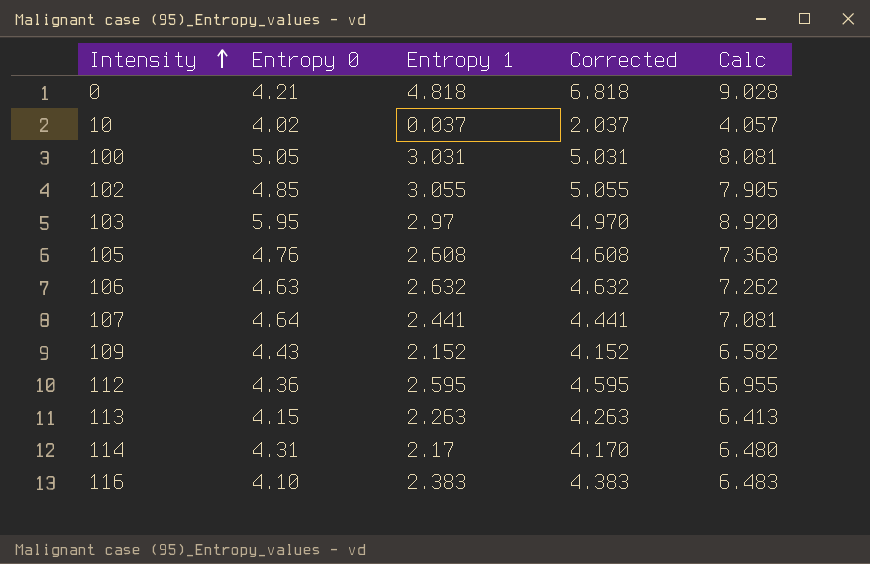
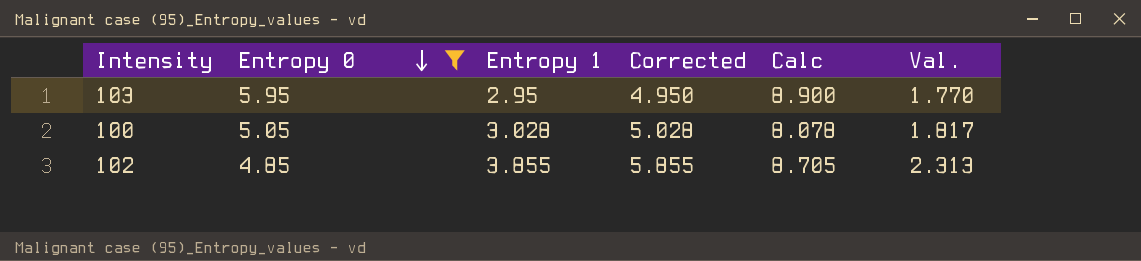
filter: none -> Entropy 0 >= 4.85
row order: Intensity ascending -> Entropy 0 descending
column Val. | formula: none -> [Entropy 1] * 0.6
103 | Entropy 1: 2.97 -> 2.95
103 | Corrected: 4.970 -> 4.950
103 | Calc: 8.920 -> 8.900
100 | Entropy 1: 3.031 -> 3.028
100 | Corrected: 5.031 -> 5.028
100 | Calc: 8.081 -> 8.078
102 | Entropy 1: 3.055 -> 3.855
102 | Corrected: 5.055 -> 5.855
102 | Calc: 7.905 -> 8.705

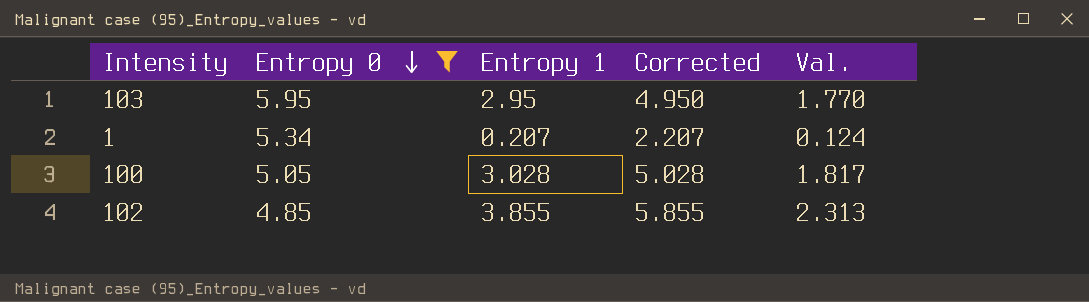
column Calc | formula: [Entropy 0] + [Entropy 1] -> none
row 1: none -> 5.34 | 0.207 | 2.207 | 0.124

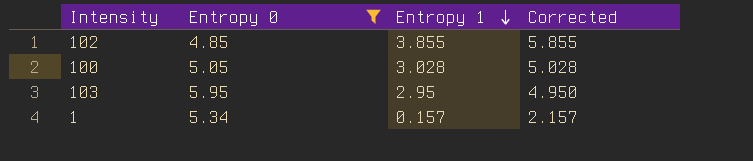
row order: Entropy 0 descending -> Entropy 1 descending
column Val. | formula: [Entropy 1] * 0.6 -> none
1 | Entropy 1: 0.207 -> 0.157
1 | Corrected: 2.207 -> 2.157

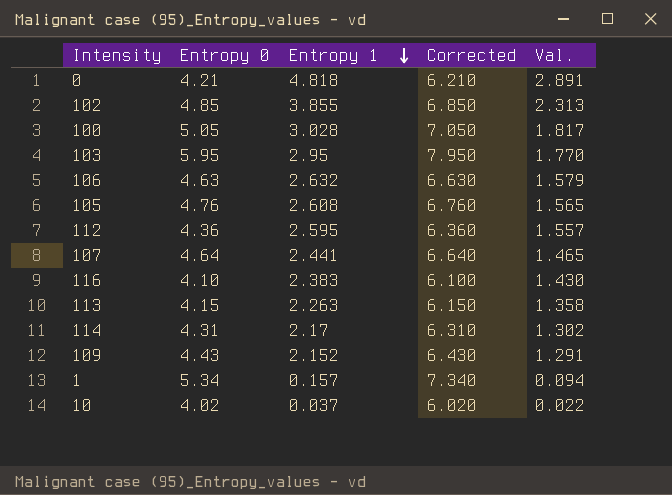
filter: Entropy 0 >= 4.85 -> none
column Corrected | formula: [Entropy 1] + 2 -> [Entropy 0] + 2
column Val. | formula: none -> [Entropy 1] * 0.6

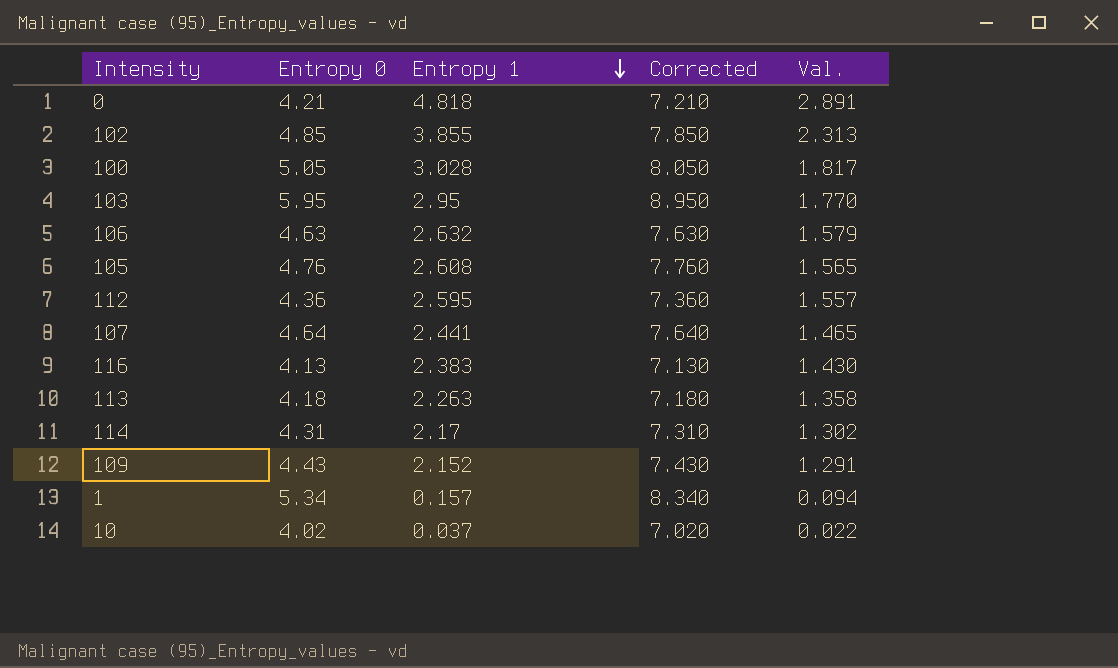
column Corrected | formula: [Entropy 0] + 2 -> [Entropy 0] + 3
116 | Entropy 0: 4.10 -> 4.13
113 | Entropy 0: 4.15 -> 4.18

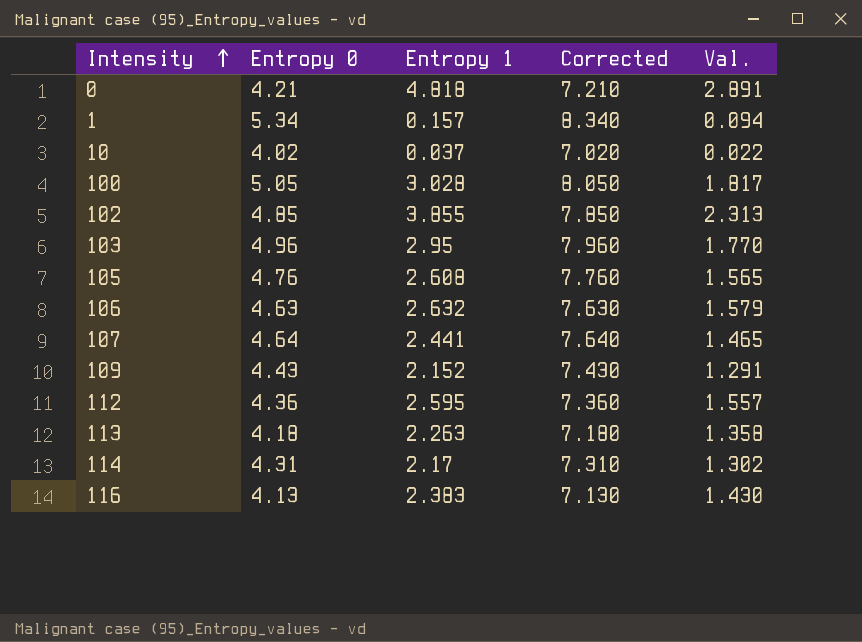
row order: Entropy 1 descending -> Intensity ascending
103 | Entropy 0: 5.95 -> 4.96
103 | Corrected: 8.950 -> 7.960

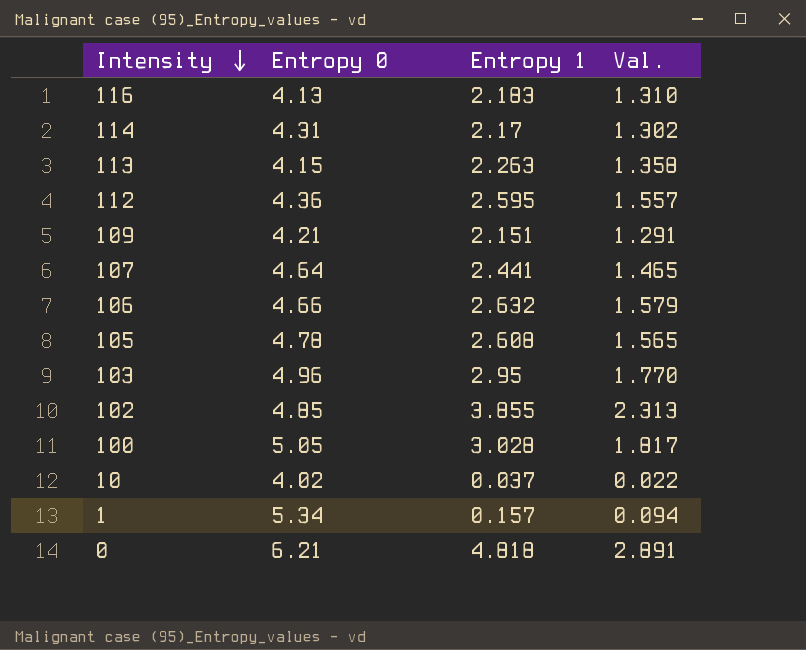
row order: Intensity ascending -> Intensity descending
column Corrected | formula: [Entropy 0] + 3 -> none
116 | Entropy 1: 2.383 -> 2.183
116 | Val.: 1.430 -> 1.310
113 | Entropy 0: 4.18 -> 4.15
109 | Entropy 0: 4.43 -> 4.21
109 | Entropy 1: 2.152 -> 2.151
106 | Entropy 0: 4.63 -> 4.66
105 | Entropy 0: 4.76 -> 4.78
0 | Entropy 0: 4.21 -> 6.21

